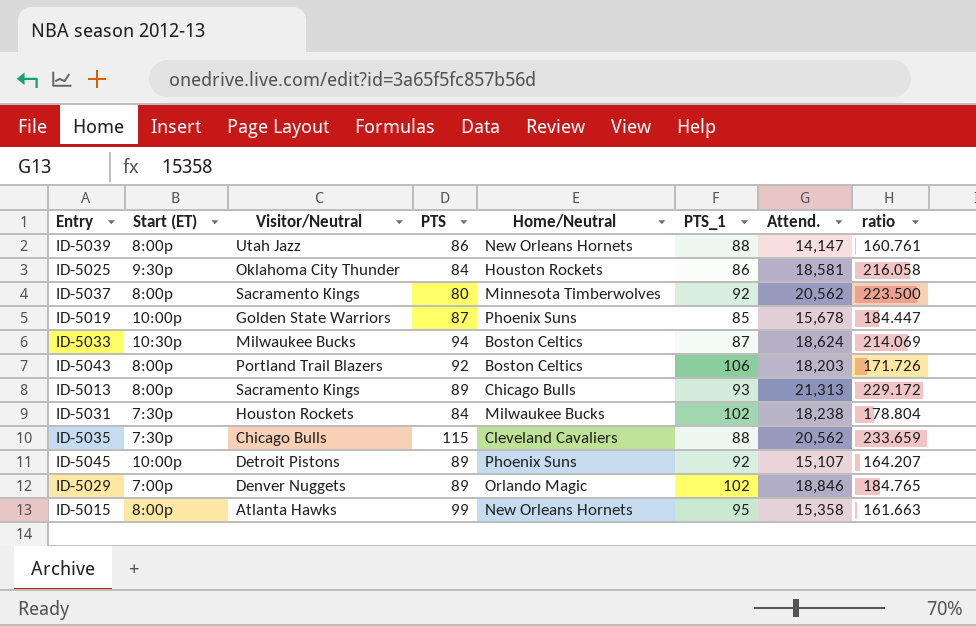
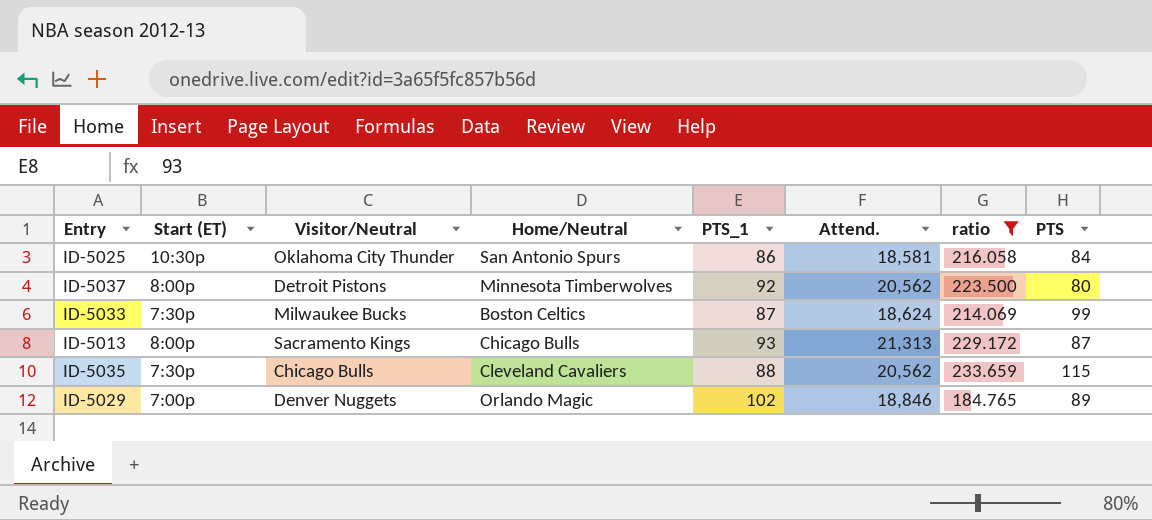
filter: none -> ratio >= 184.765
column PTS | position: 4 -> 8
ID-5025 | Start (ET): 9:30p -> 10:30p
ID-5025 | Home/Neutral: Houston Rockets -> San Antonio Spurs
ID-5037 | Visitor/Neutral: Sacramento Kings -> Detroit Pistons
ID-5033 | Start (ET): 10:30p -> 7:30p
ID-5033 | PTS: 94 -> 99
ID-5013 | PTS: 89 -> 87

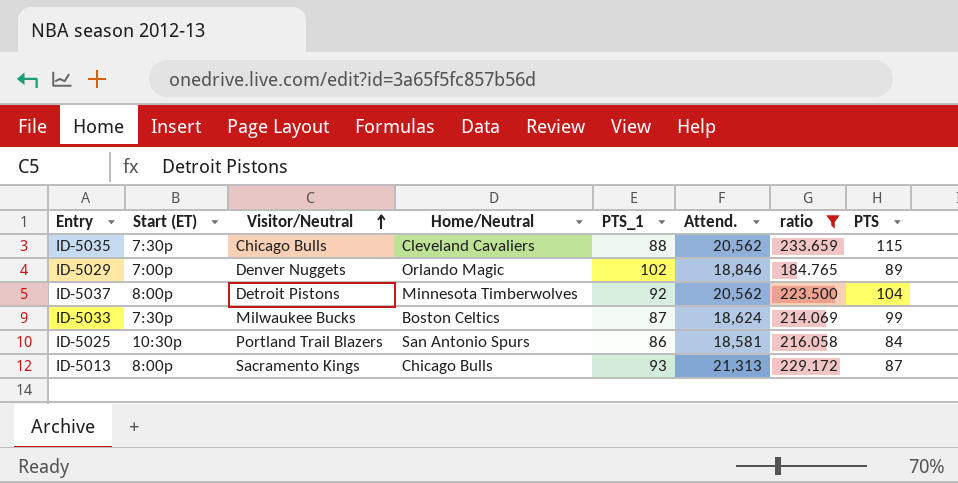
row order: none -> Visitor/Neutral ascending
ID-5037 | PTS: 80 -> 104
ID-5025 | Visitor/Neutral: Oklahoma City Thunder -> Portland Trail Blazers

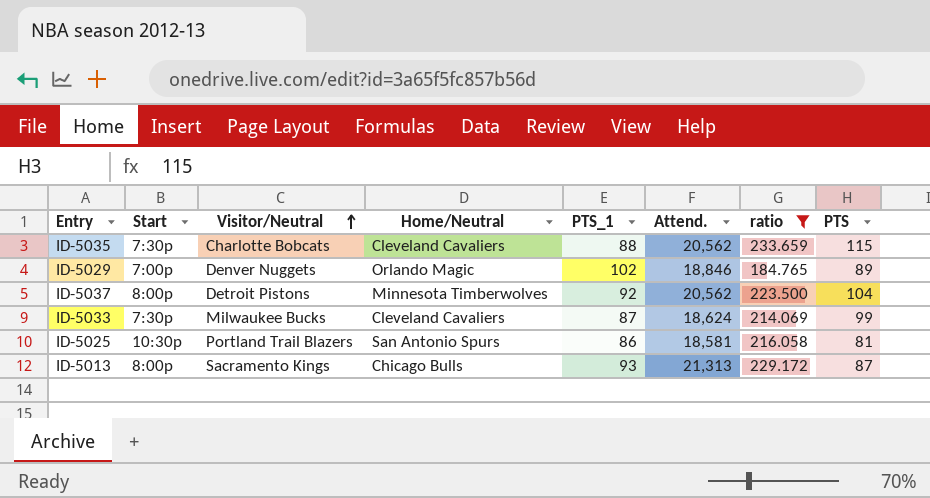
column name: Start (ET) -> Start
ID-5035 | Visitor/Neutral: Chicago Bulls -> Charlotte Bobcats
ID-5033 | Home/Neutral: Boston Celtics -> Cleveland Cavaliers
ID-5025 | PTS: 84 -> 81

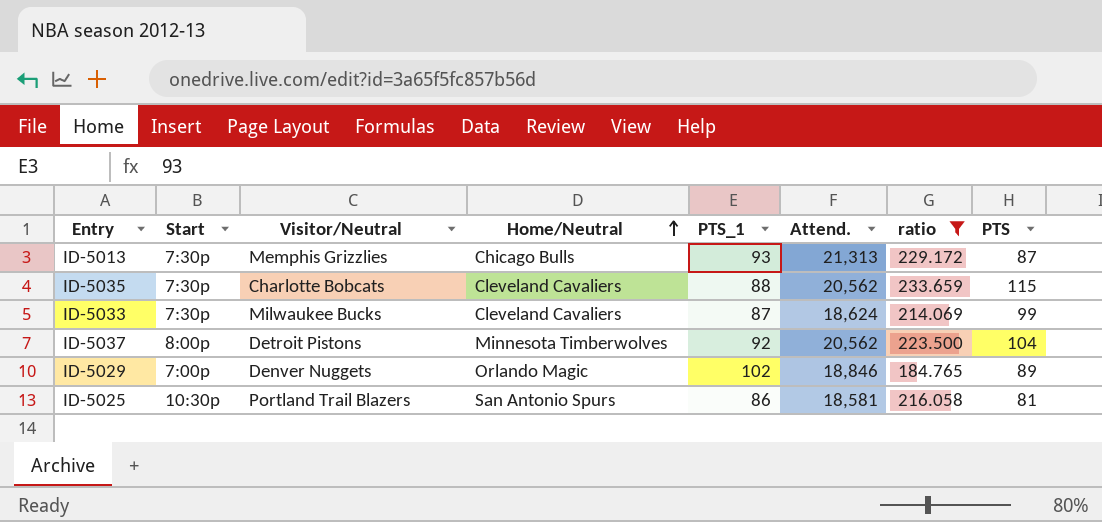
row order: Visitor/Neutral ascending -> Home/Neutral ascending
ID-5013 | Start: 8:00p -> 7:30p
ID-5013 | Visitor/Neutral: Sacramento Kings -> Memphis Grizzlies

